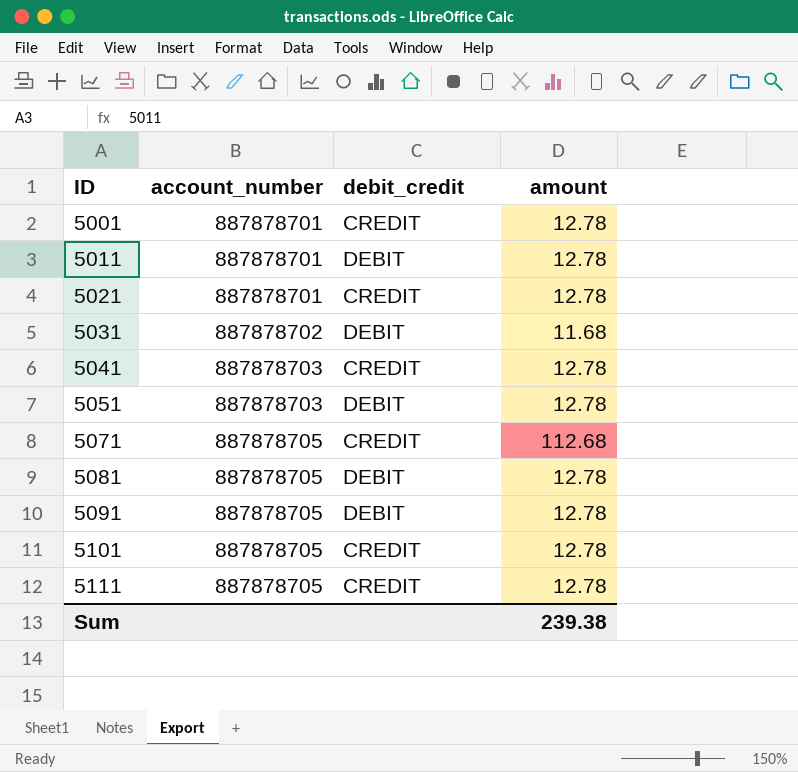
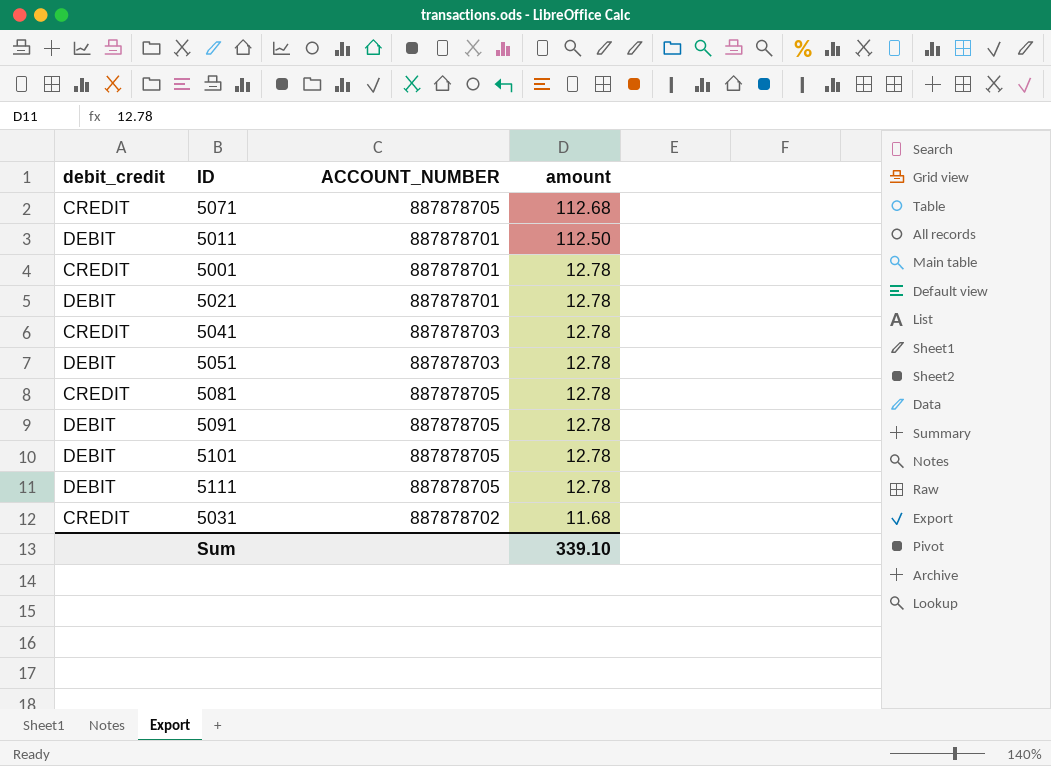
row order: ID ascending -> amount descending
column debit_credit | position: 3 -> 1
column name: account_number -> ACCOUNT_NUMBER
5011 | amount: 12.78 -> 112.50
5021 | debit_credit: CREDIT -> DEBIT
5081 | debit_credit: DEBIT -> CREDIT
5101 | debit_credit: CREDIT -> DEBIT
5111 | debit_credit: CREDIT -> DEBIT
5031 | debit_credit: DEBIT -> CREDIT
Sum | amount: 239.38 -> 339.10

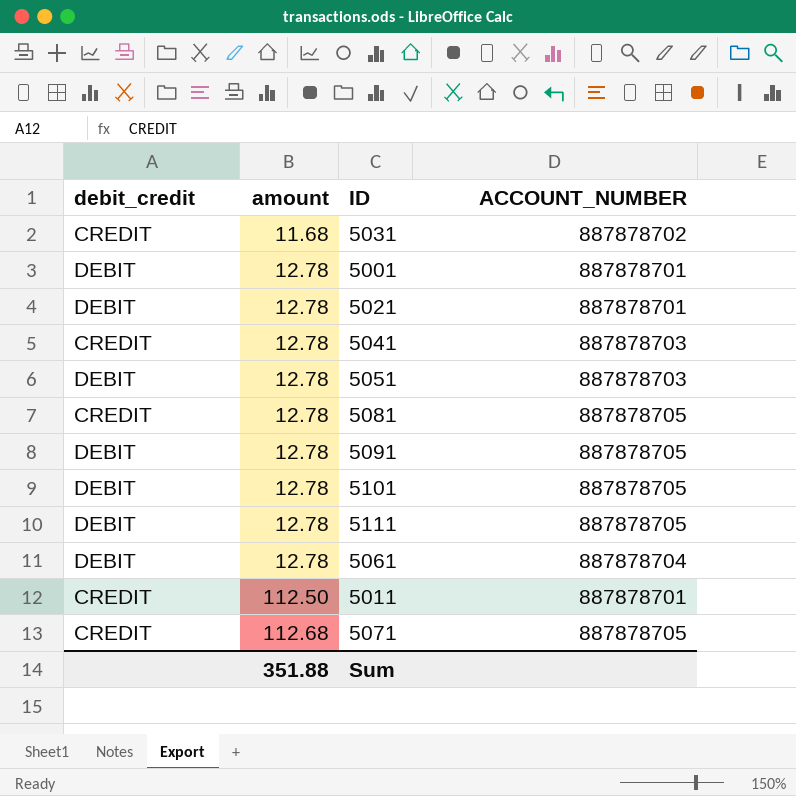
row order: amount descending -> amount ascending
column amount | position: 4 -> 2
5001 | debit_credit: CREDIT -> DEBIT
row 5061: none -> DEBIT | 12.78 | 887878704
5011 | debit_credit: DEBIT -> CREDIT
Sum | amount: 339.10 -> 351.88

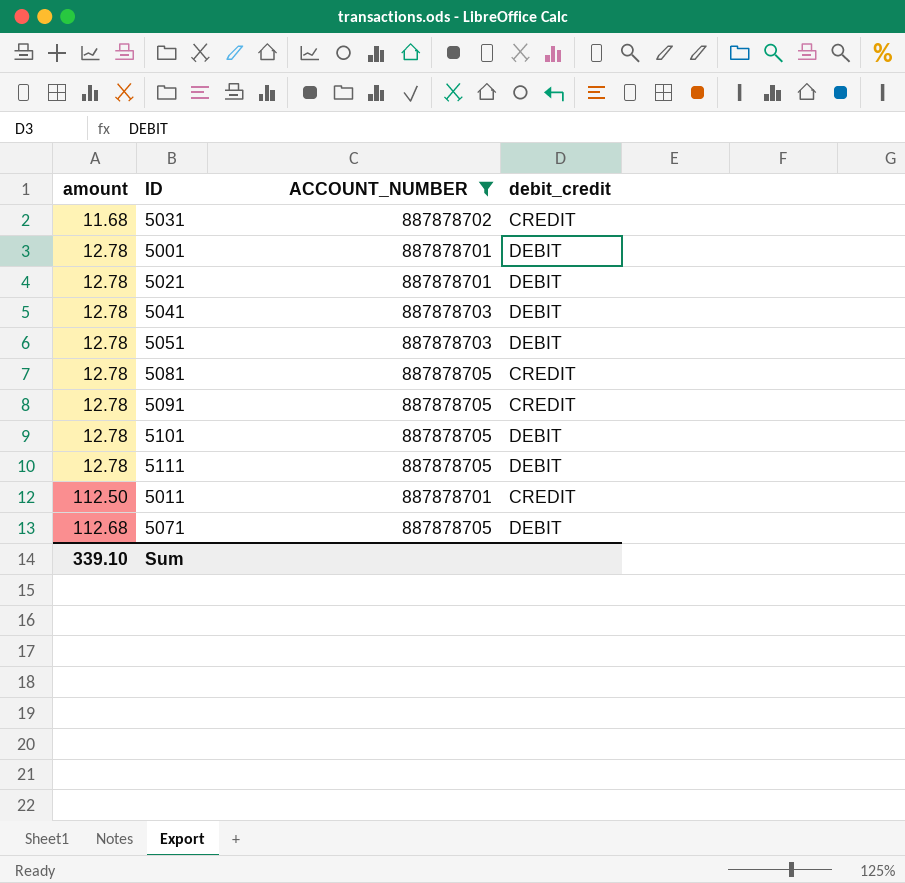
filter: none -> ACCOUNT_NUMBER != 887878704
column debit_credit | position: 1 -> 4
5041 | debit_credit: CREDIT -> DEBIT
5091 | debit_credit: DEBIT -> CREDIT
5071 | debit_credit: CREDIT -> DEBIT
Sum | amount: 351.88 -> 339.10

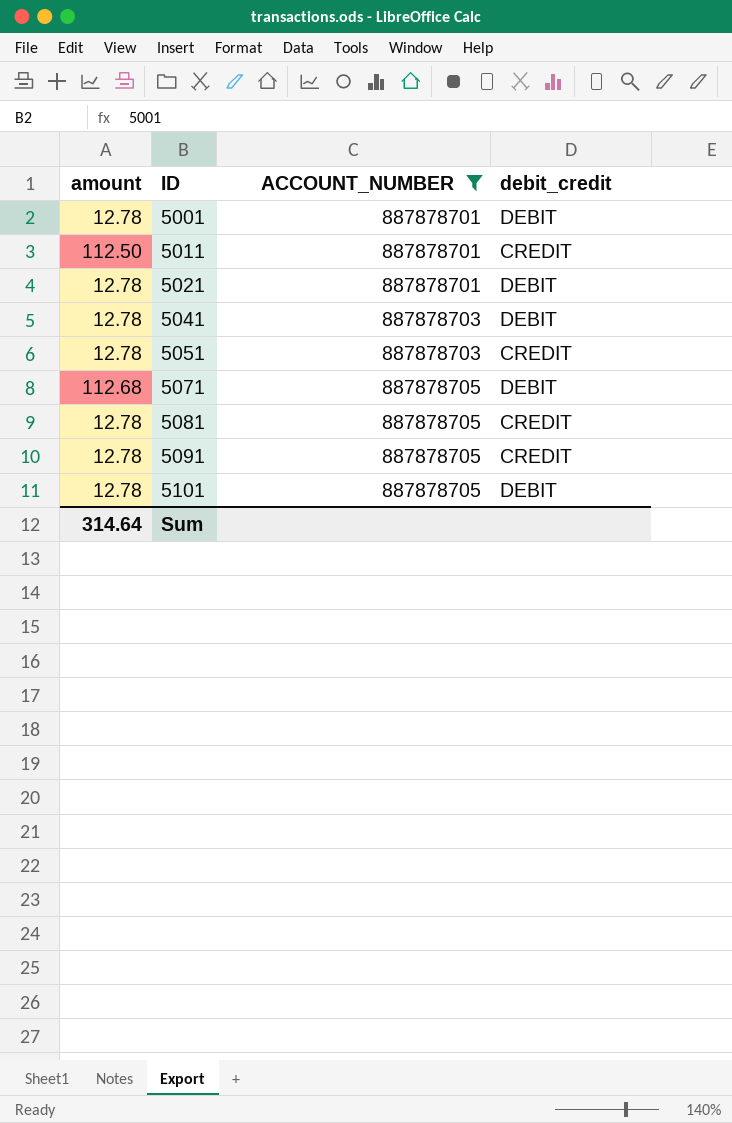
row order: amount ascending -> ID ascending
row 5031: 11.68 | 887878702 | CREDIT -> none
row 5111: 12.78 | 887878705 | DEBIT -> none
5051 | debit_credit: DEBIT -> CREDIT
Sum | amount: 339.10 -> 314.64

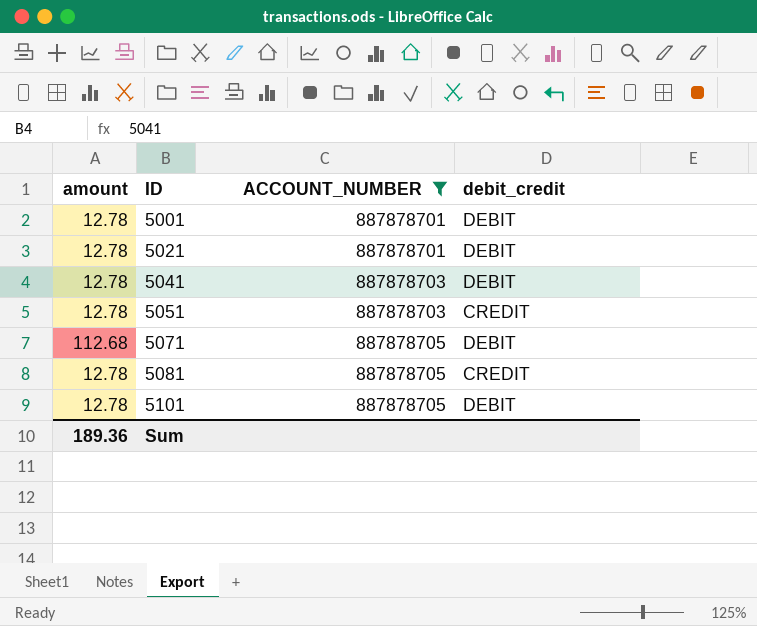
row 5011: 112.50 | 887878701 | CREDIT -> none
row 5091: 12.78 | 887878705 | CREDIT -> none
Sum | amount: 314.64 -> 189.36

